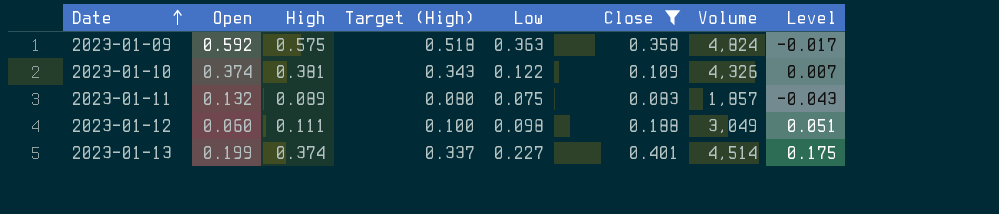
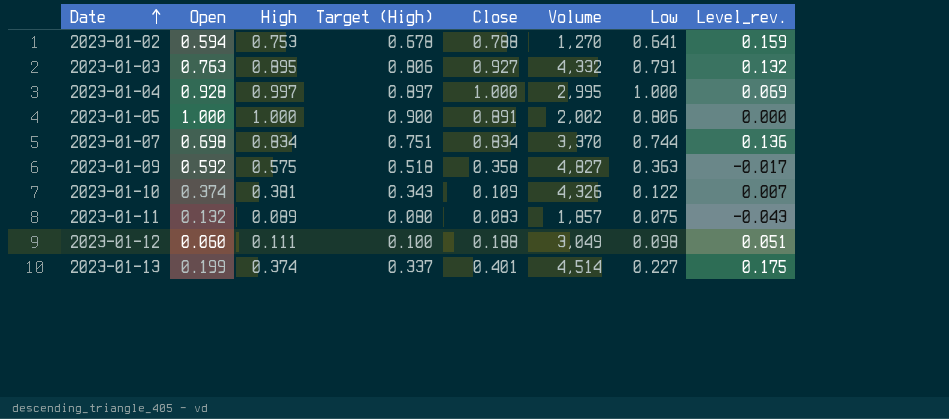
filter: Close <= 0.401 -> none
column Low | position: 5 -> 7
column name: Level -> Level_rev.
2023-01-09 | Volume: 4,824 -> 4,827

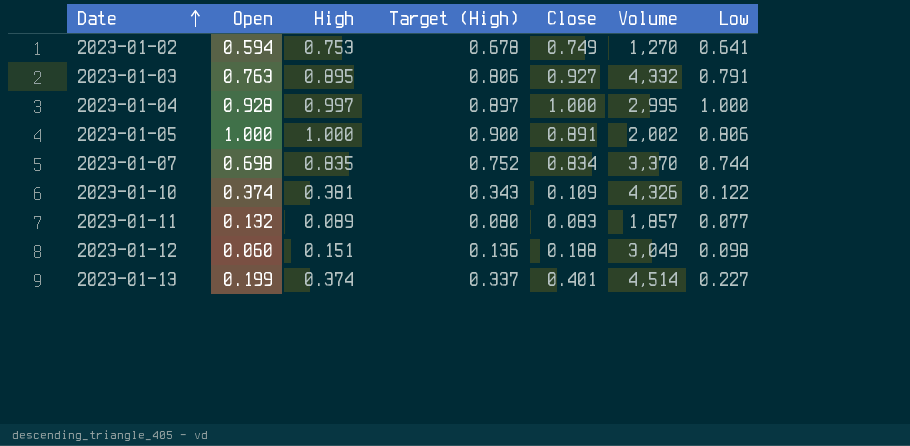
column Level_rev. | formula: [High] - [Open] -> none
row 2023-01-09: 0.592 | 0.575 | 0.518 | 0.358 | 4,827 | 0.363 | -0.017 -> none
2023-01-02 | Close: 0.788 -> 0.749
2023-01-07 | High: 0.834 -> 0.835
2023-01-07 | Target (High): 0.751 -> 0.752
2023-01-11 | Low: 0.075 -> 0.077
2023-01-12 | High: 0.111 -> 0.151
2023-01-12 | Target (High): 0.100 -> 0.136

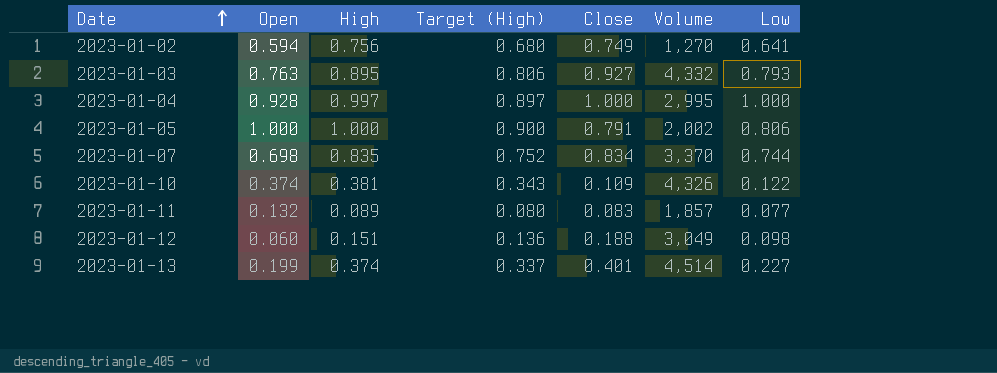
2023-01-02 | High: 0.753 -> 0.756
2023-01-02 | Target (High): 0.678 -> 0.680
2023-01-03 | Low: 0.791 -> 0.793
2023-01-05 | Close: 0.891 -> 0.791

